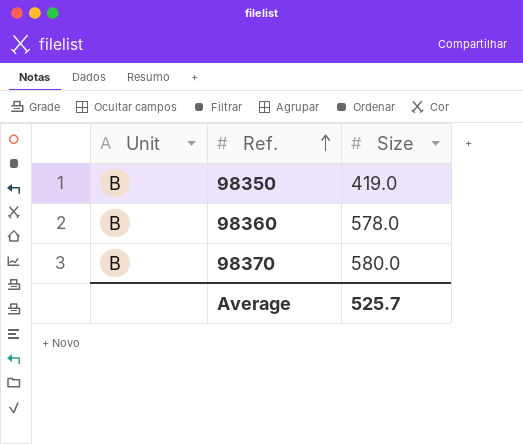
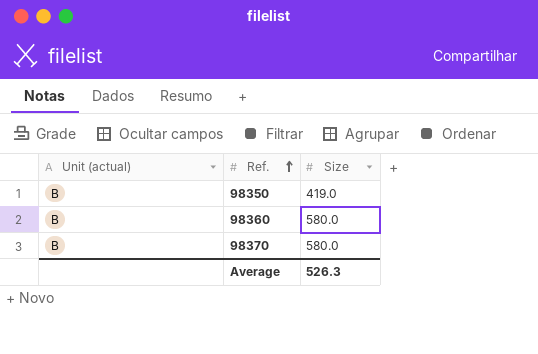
column name: Unit -> Unit (actual)
98360 | Size: 578.0 -> 580.0
Average | Size: 525.7 -> 526.3

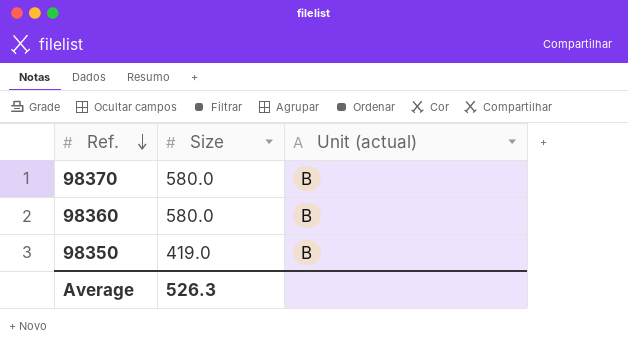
row order: Ref. ascending -> Ref. descending
column Unit (actual) | position: 1 -> 3

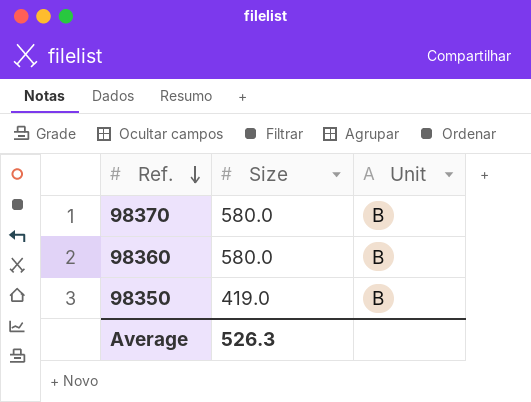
column name: Unit (actual) -> Unit

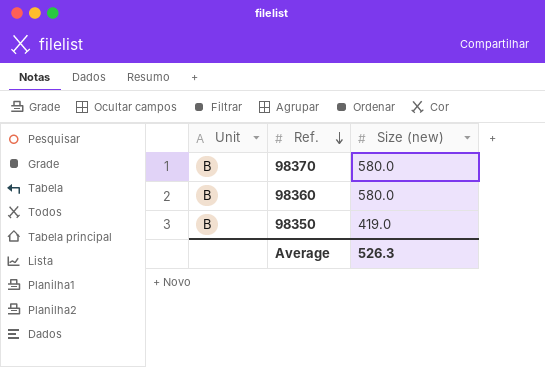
column Unit | position: 3 -> 1
column name: Size -> Size (new)

